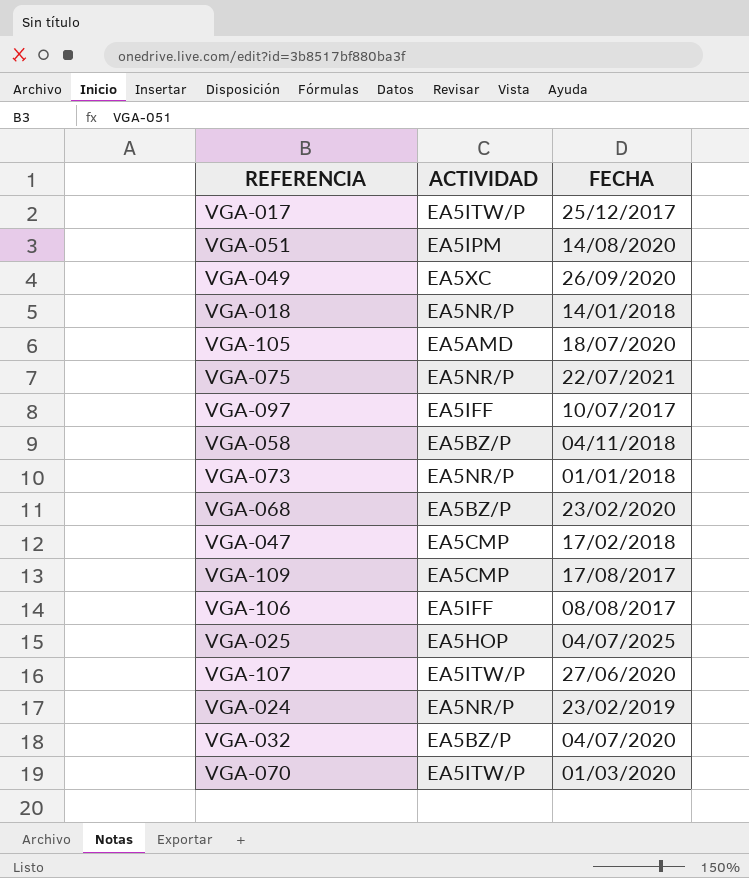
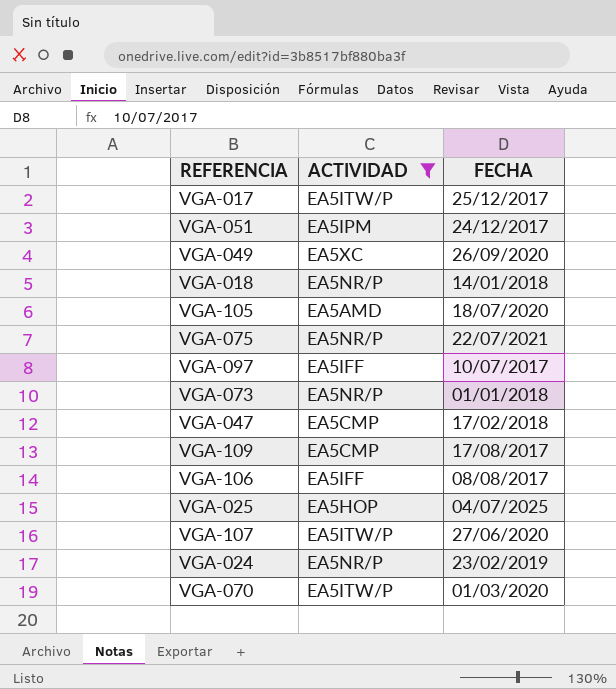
filter: none -> ACTIVIDAD != EA5BZ/P
VGA-051 | FECHA: 14/08/2020 -> 24/12/2017

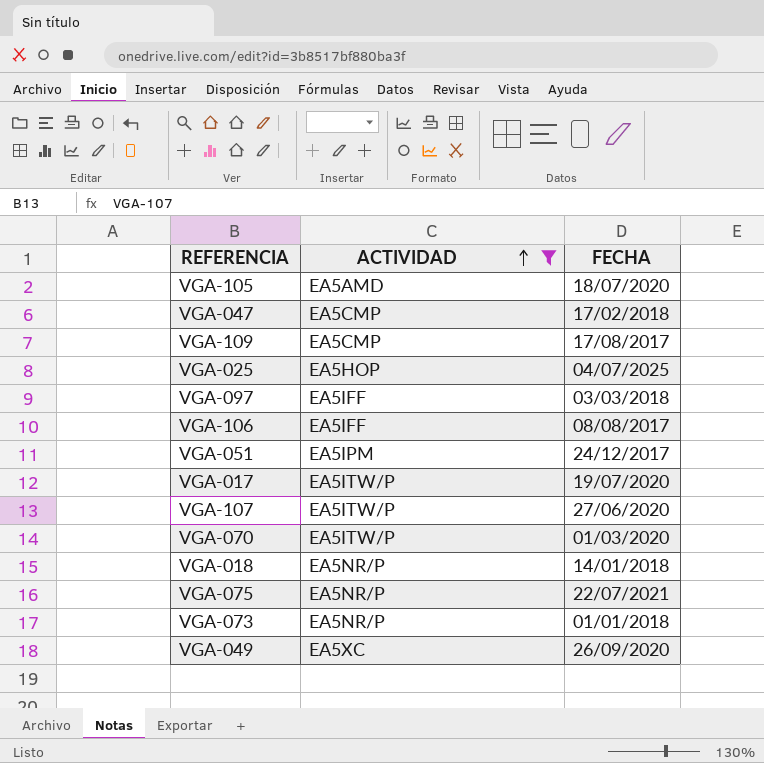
row order: none -> ACTIVIDAD ascending
row VGA-024: EA5NR/P | 23/02/2019 -> none
VGA-097 | FECHA: 10/07/2017 -> 03/03/2018
VGA-017 | FECHA: 25/12/2017 -> 19/07/2020

